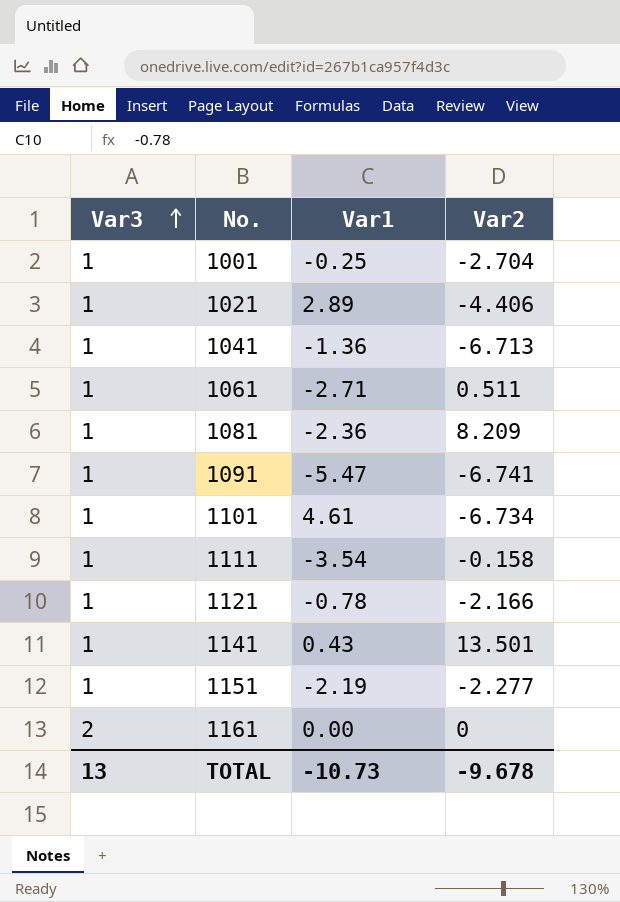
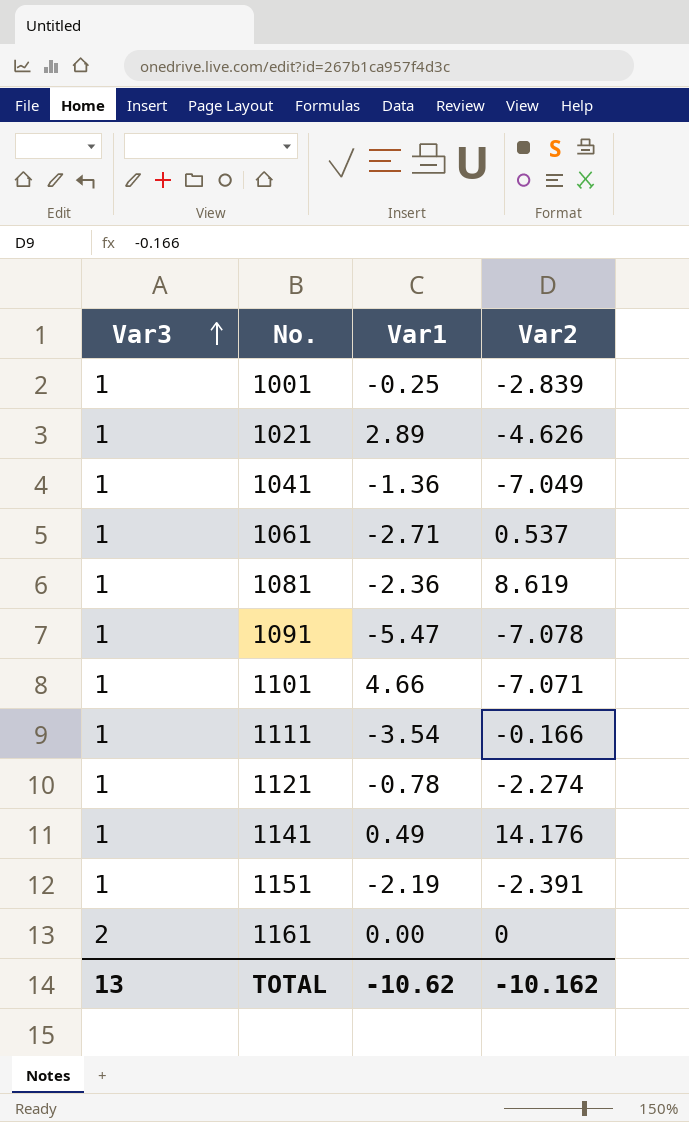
1001 | Var2: -2.704 -> -2.839
1021 | Var2: -4.406 -> -4.626
1041 | Var2: -6.713 -> -7.049
1061 | Var2: 0.511 -> 0.537
1081 | Var2: 8.209 -> 8.619
1091 | Var2: -6.741 -> -7.078
1101 | Var1: 4.61 -> 4.66
1101 | Var2: -6.734 -> -7.071
1111 | Var2: -0.158 -> -0.166
1121 | Var2: -2.166 -> -2.274
1141 | Var1: 0.43 -> 0.49
1141 | Var2: 13.501 -> 14.176
1151 | Var2: -2.277 -> -2.391
TOTAL | Var1: -10.73 -> -10.62
TOTAL | Var2: -9.678 -> -10.162

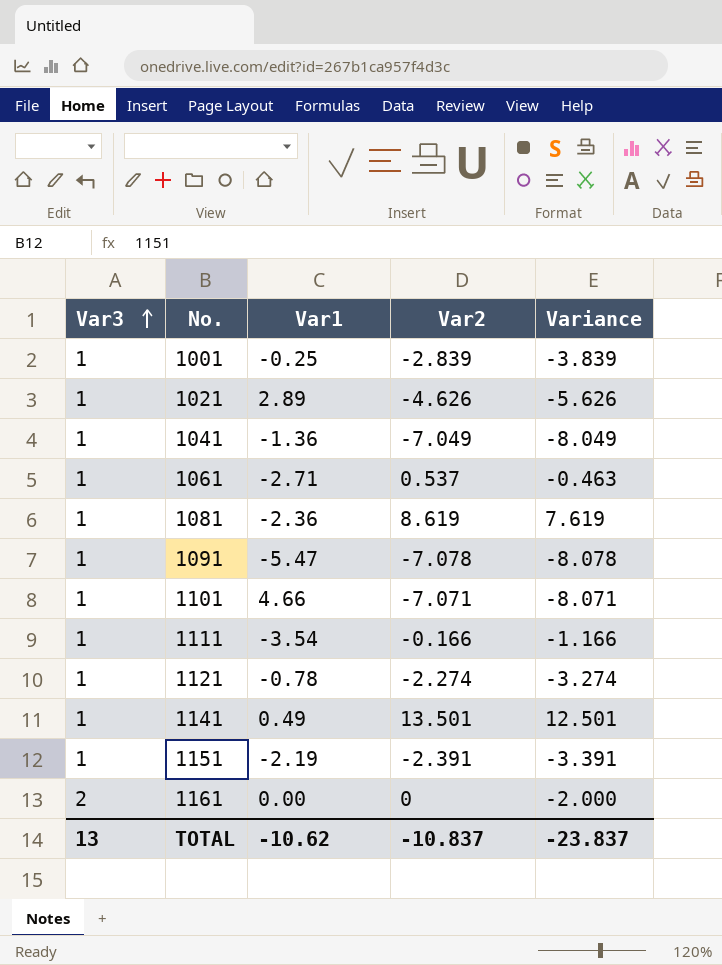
column Variance | formula: none -> [Var2] - [Var3]
1141 | Var2: 14.176 -> 13.501
TOTAL | Var2: -10.162 -> -10.837

